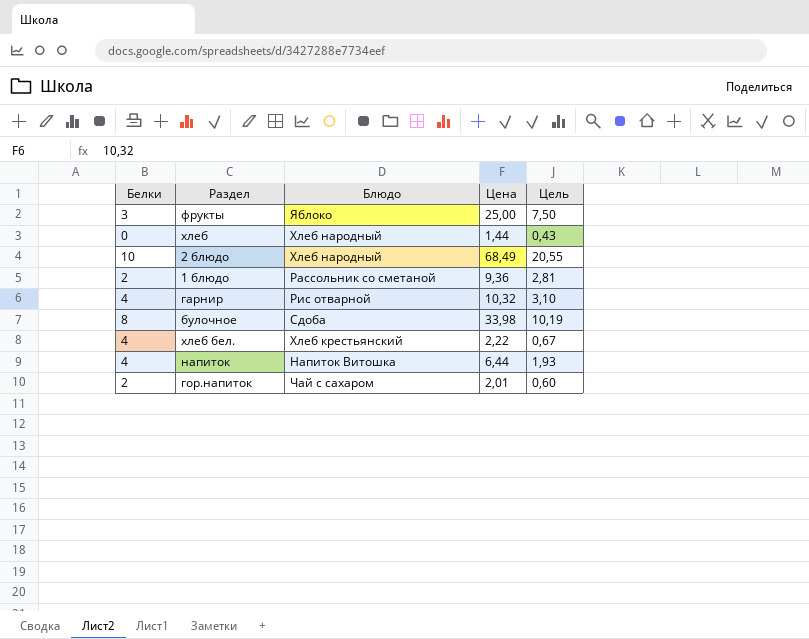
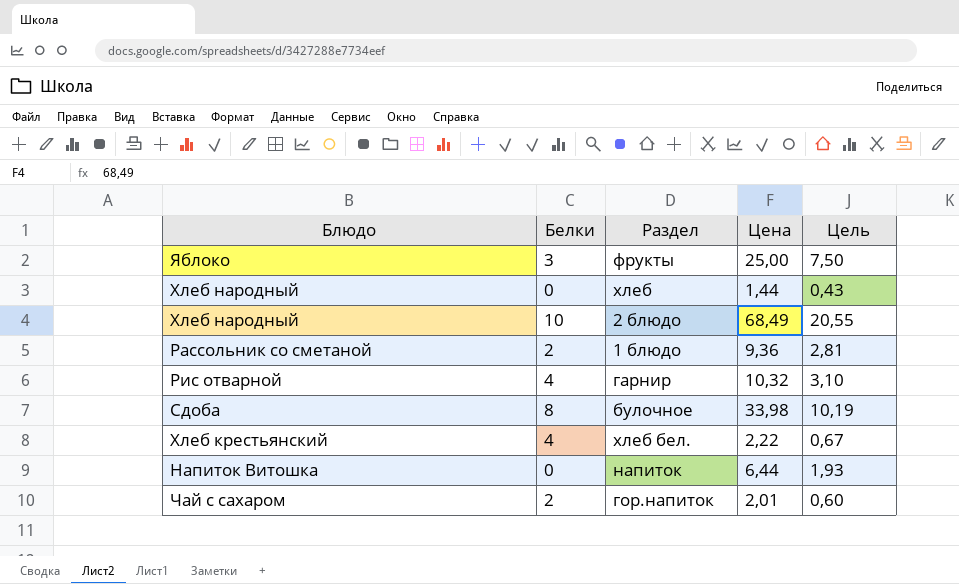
column Блюдо | position: 3 -> 1
напиток | Белки: 4 -> 0

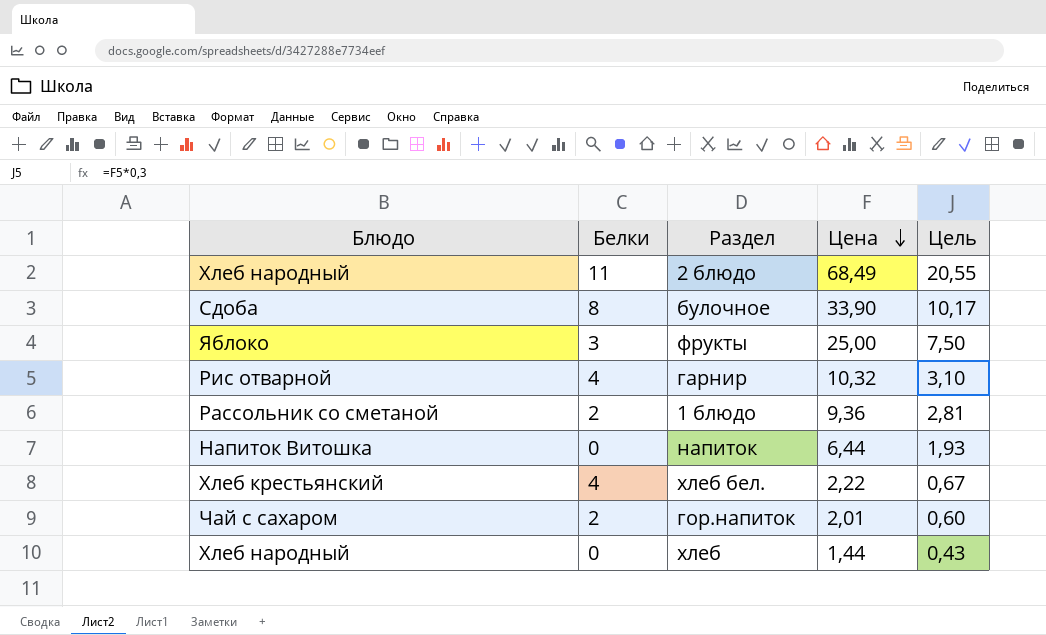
row order: none -> Цена descending
2 блюдо | Белки: 10 -> 11
булочное | Цена: 33,98 -> 33,90
булочное | Цель: 10,19 -> 10,17

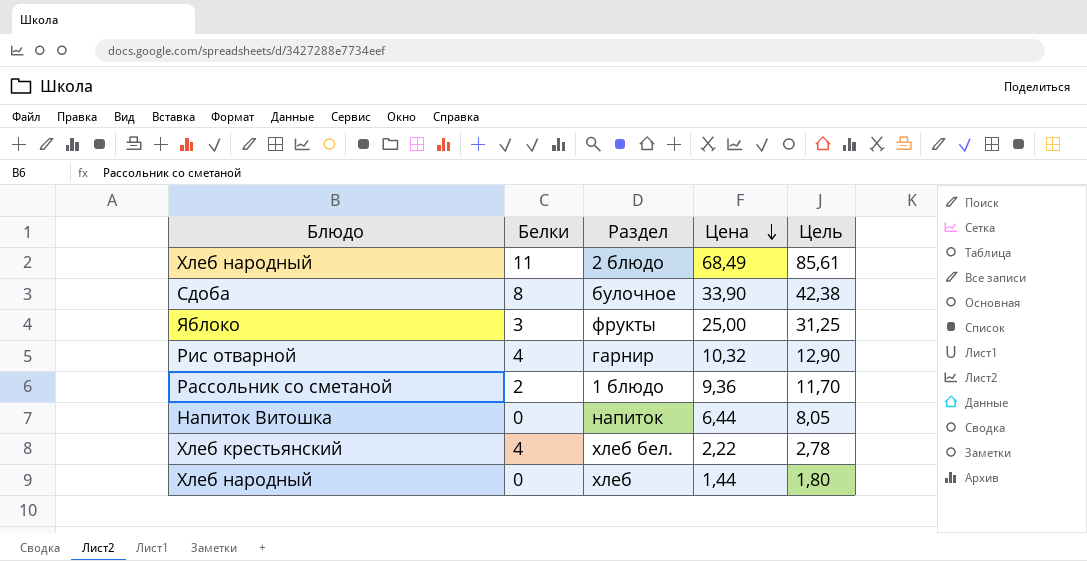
column Цель | formula: [Цена] * 0,3 -> [Цена] * 1,25
row гор.напиток: Чай с сахаром | 2 | 2,01 | 0,60 -> none

